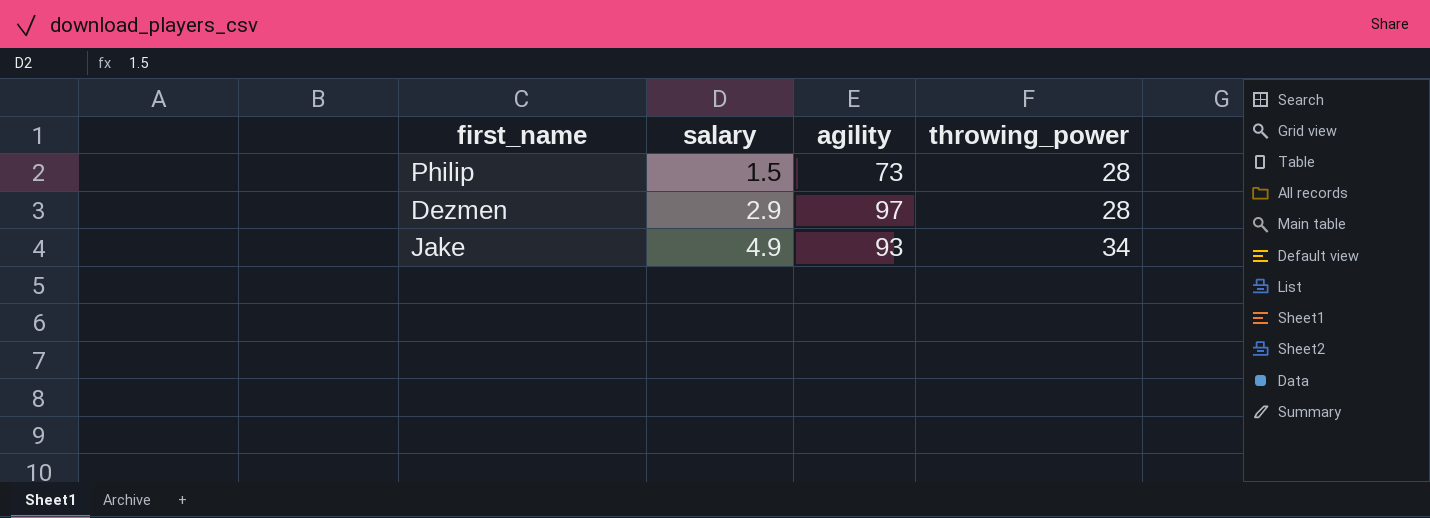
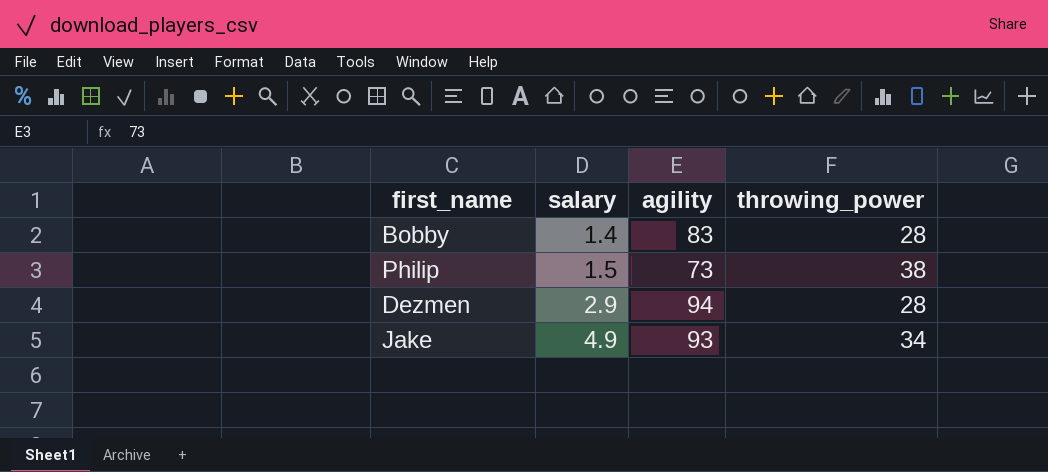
row Bobby: none -> 1.4 | 83 | 28
Philip | throwing_power: 28 -> 38
Dezmen | agility: 97 -> 94

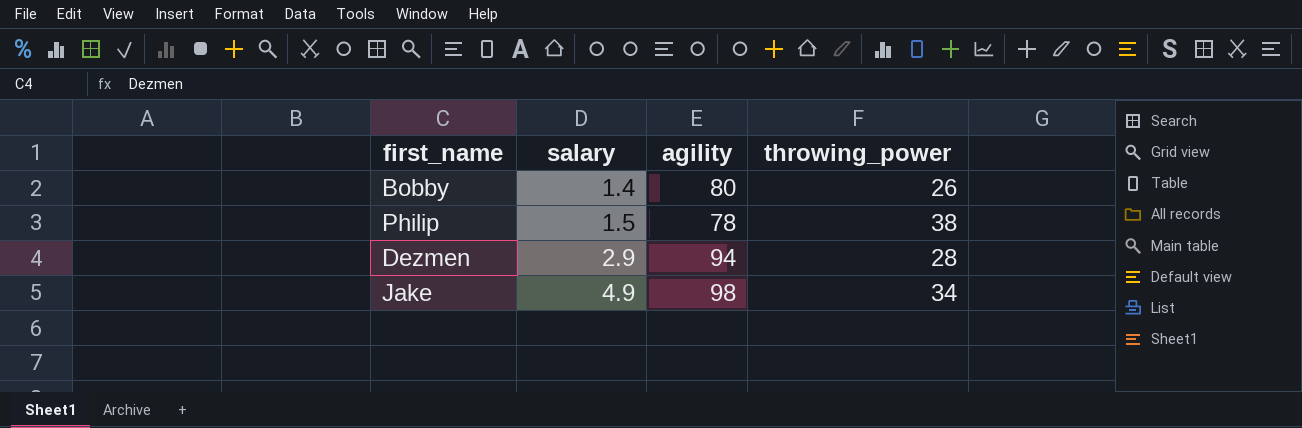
Bobby | agility: 83 -> 80
Bobby | throwing_power: 28 -> 26
Philip | agility: 73 -> 78
Jake | agility: 93 -> 98

